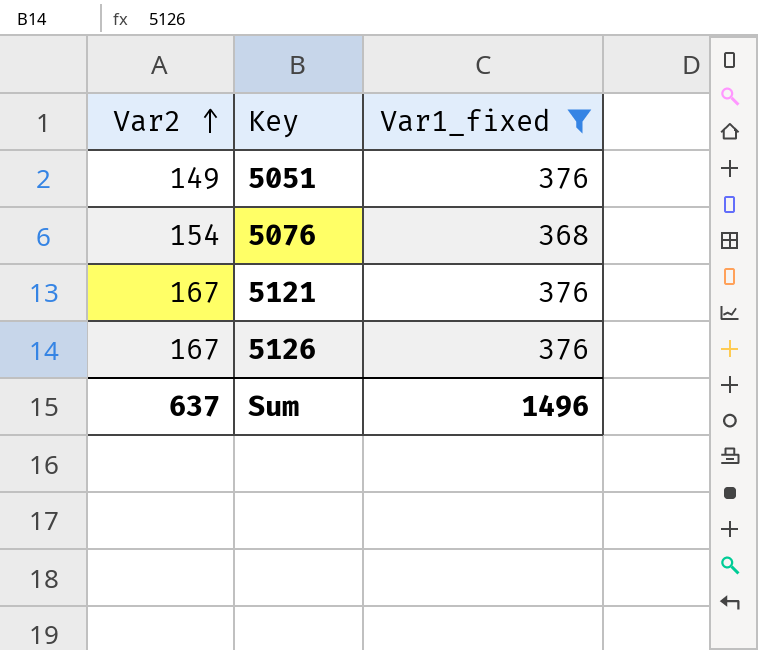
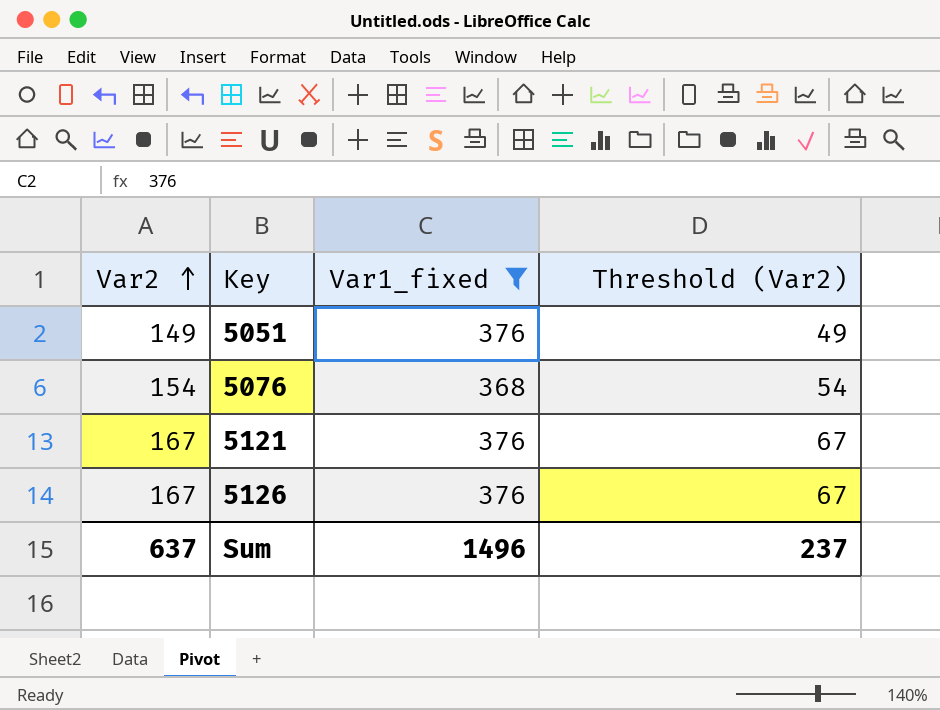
column Threshold (Var2) | formula: none -> [Var2] - 100

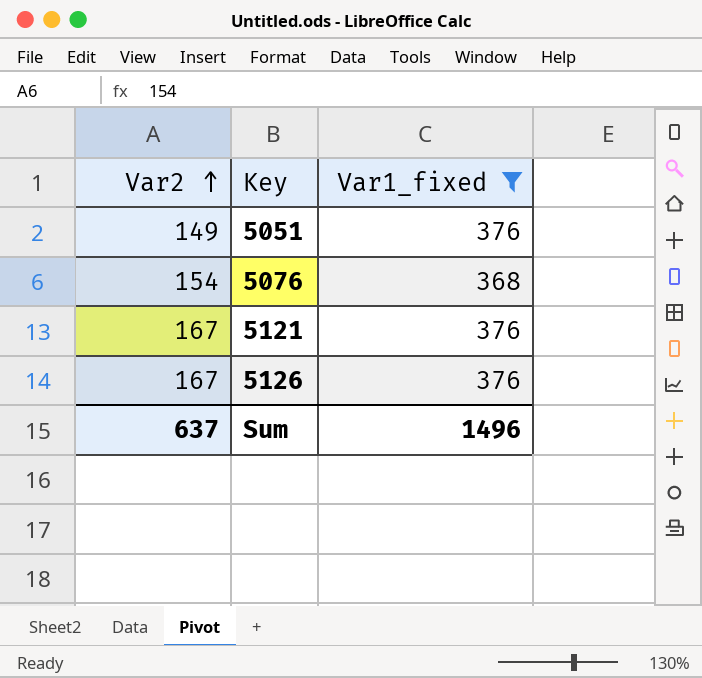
column Threshold (Var2) | formula: [Var2] - 100 -> none

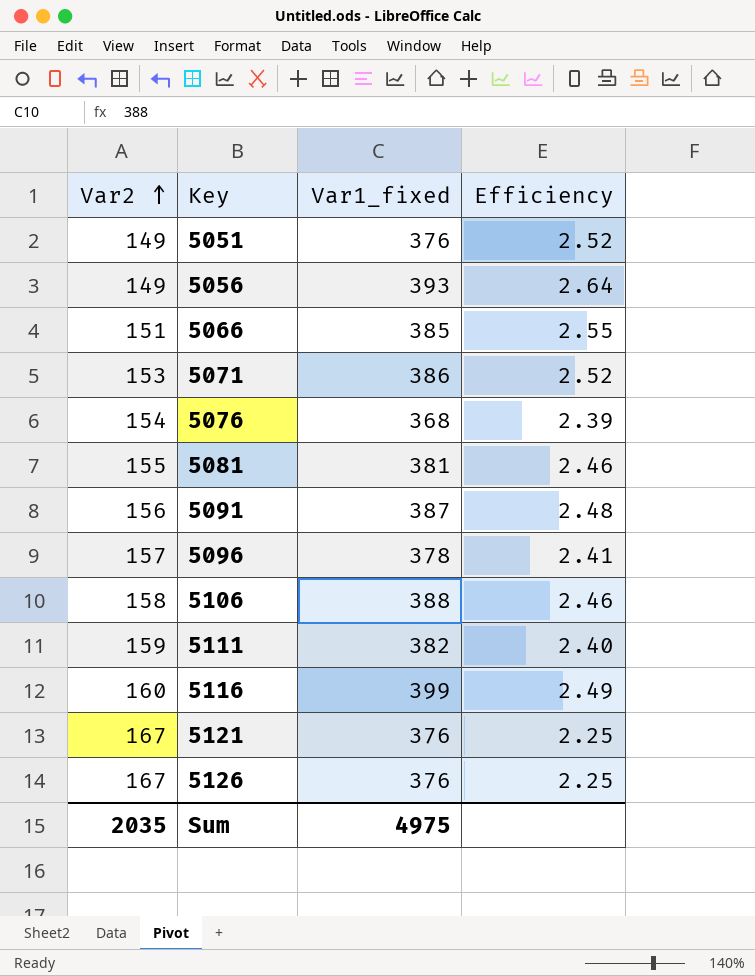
filter: Var1_fixed <= 376 -> none
column Efficiency | formula: none -> [Var1_fixed] / [Var2]
Sum | Var2: 637 -> 2035
Sum | Var1_fixed: 1496 -> 4975

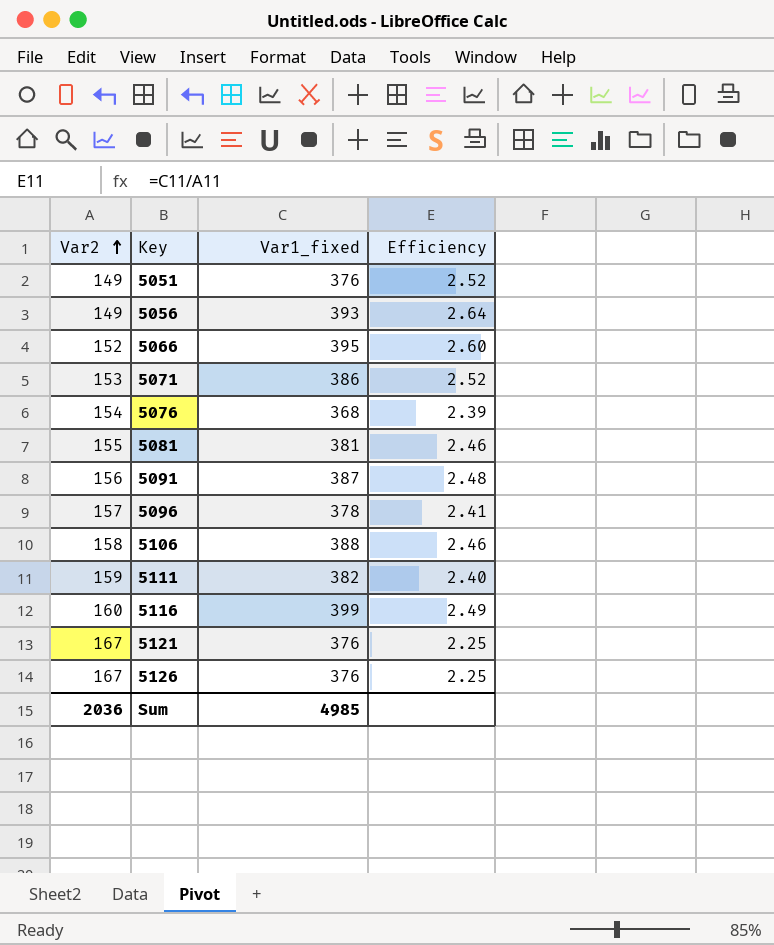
5066 | Var2: 151 -> 152
5066 | Var1_fixed: 385 -> 395
5066 | Efficiency: 2.55 -> 2.60
Sum | Var2: 2035 -> 2036
Sum | Var1_fixed: 4975 -> 4985

